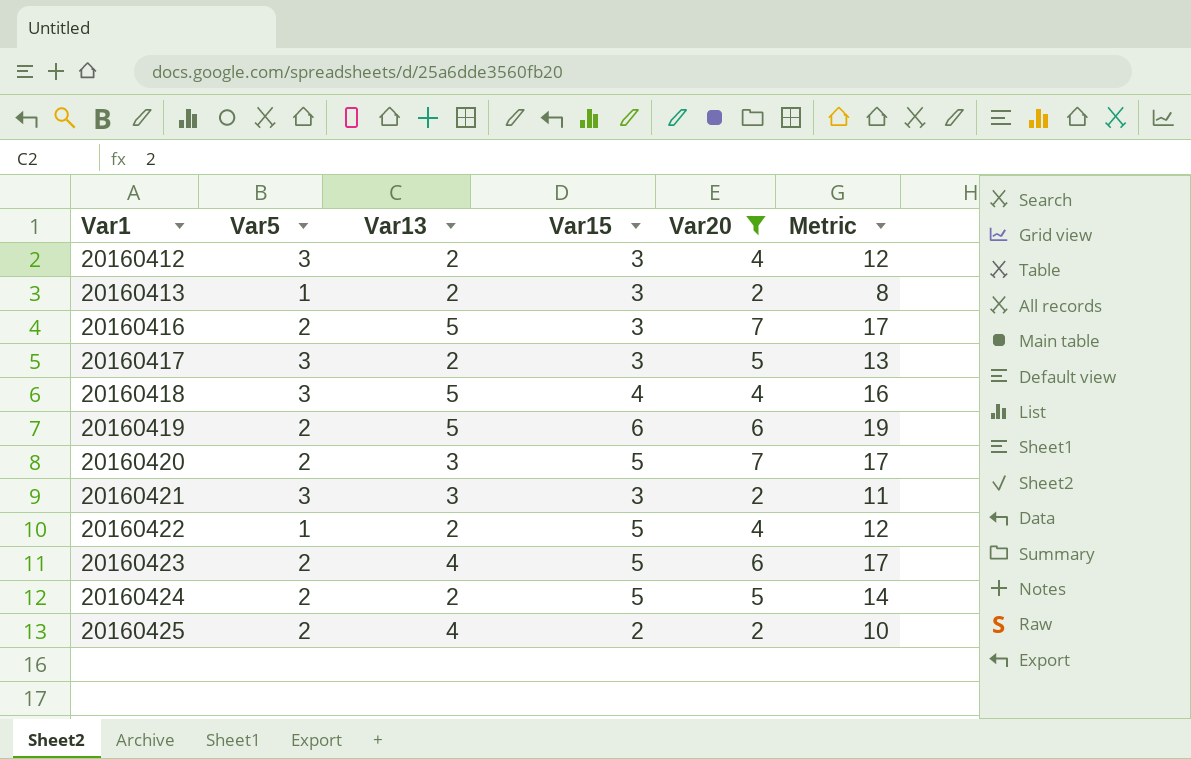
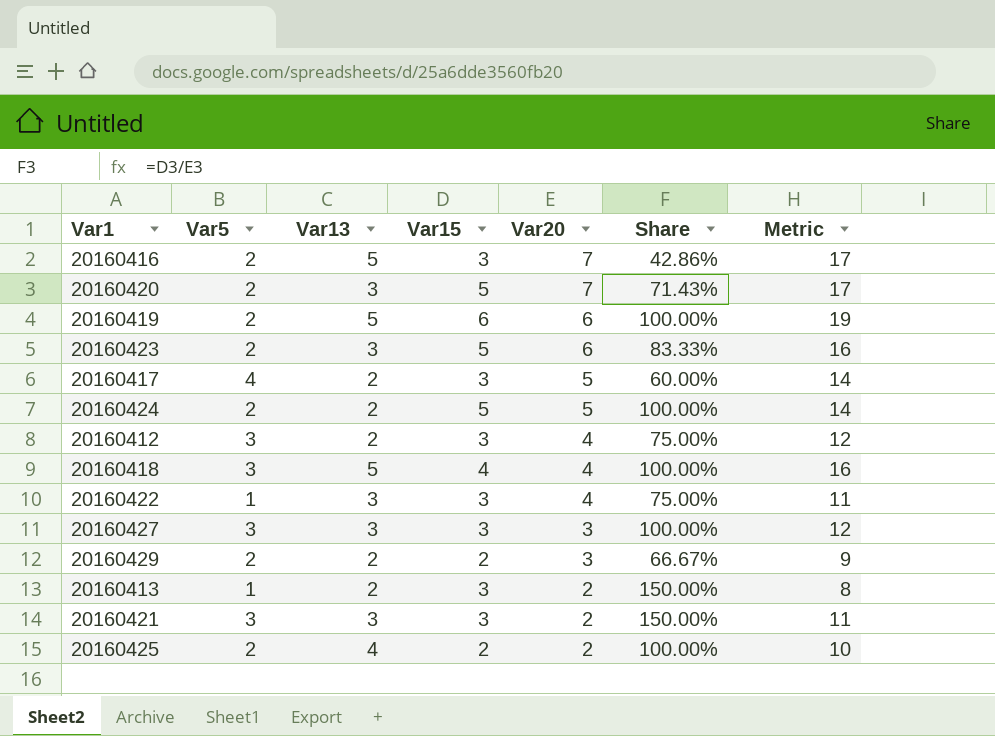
filter: Var20 != 3 -> none
row order: Var1 ascending -> Var20 descending
column Share | formula: none -> [Var15] / [Var20]
20160423 | Var13: 4 -> 3
20160423 | Metric: 17 -> 16
20160417 | Var5: 3 -> 4
20160417 | Metric: 13 -> 14
20160422 | Var13: 2 -> 3
20160422 | Var15: 5 -> 3
20160422 | Metric: 12 -> 11

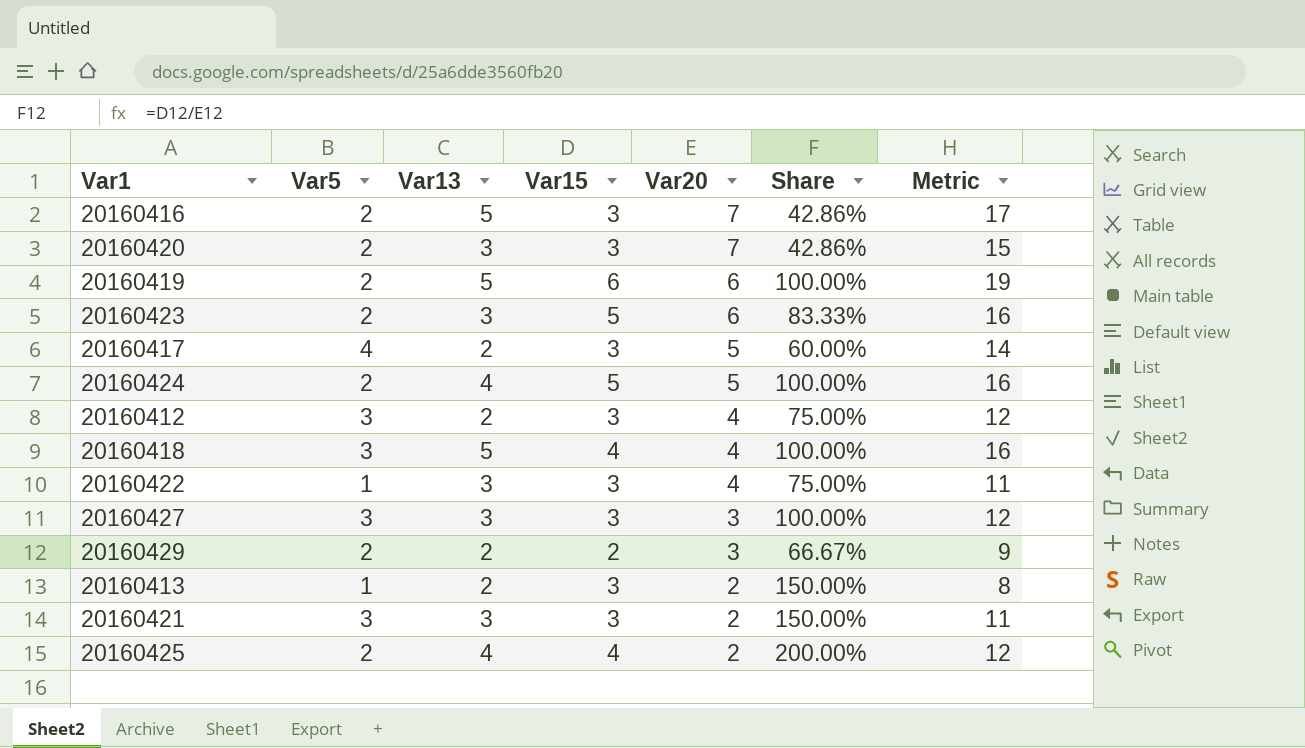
20160420 | Var15: 5 -> 3
20160420 | Share: 71.43% -> 42.86%
20160420 | Metric: 17 -> 15
20160424 | Var13: 2 -> 4
20160424 | Metric: 14 -> 16
20160425 | Var15: 2 -> 4
20160425 | Share: 100.00% -> 200.00%
20160425 | Metric: 10 -> 12

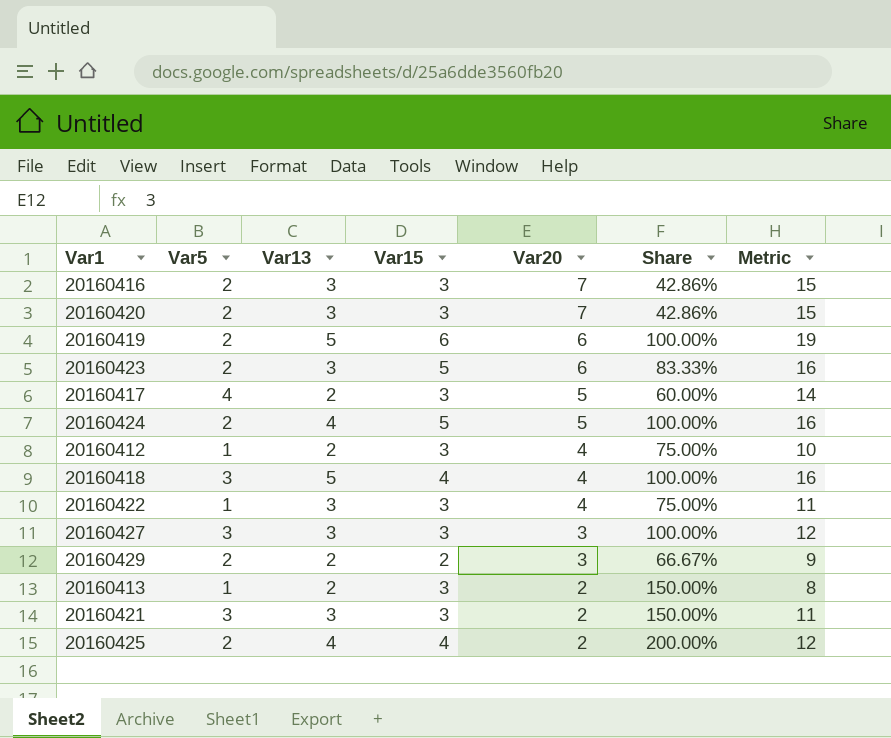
20160416 | Var13: 5 -> 3
20160416 | Metric: 17 -> 15
20160412 | Var5: 3 -> 1
20160412 | Metric: 12 -> 10

